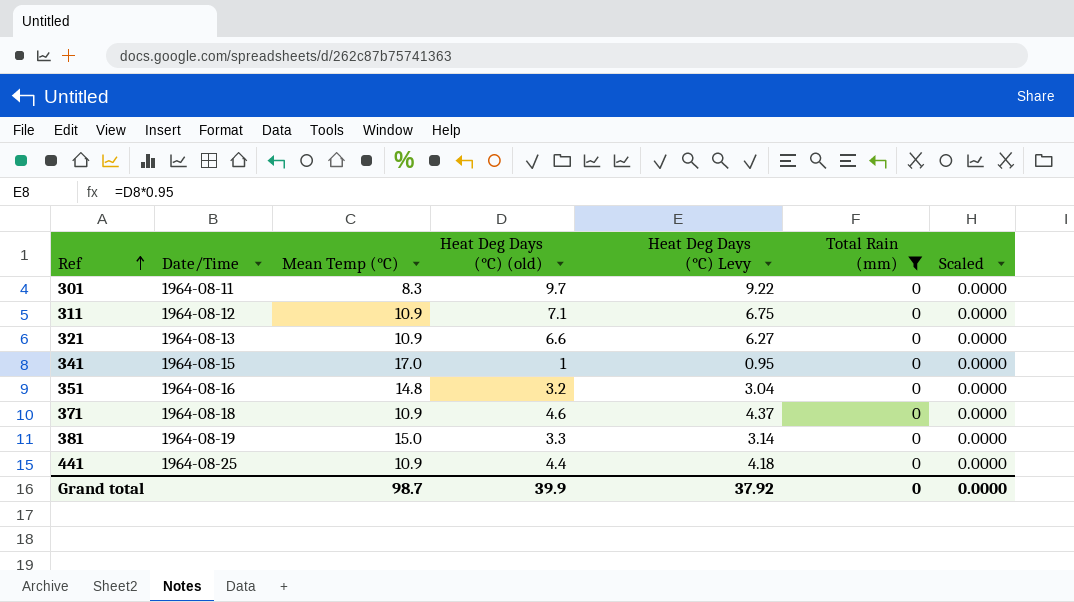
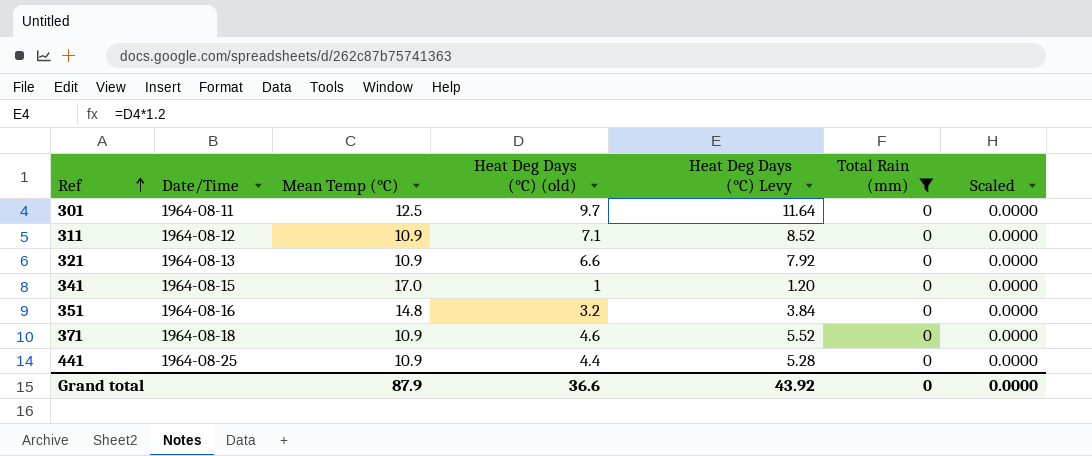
column Heat Deg Days (°C) Levy | formula: [Heat Deg Days (°C) (old)] * 0.95 -> [Heat Deg Days (°C) (old)] * 1.2
row 381: 1964-08-19 | 15.0 | 3.3 | 3.14 | 0 | 0.0000 -> none
301 | Mean Temp (°C): 8.3 -> 12.5
Grand total | Mean Temp (°C): 98.7 -> 87.9
Grand total | Heat Deg Days (°C) (old): 39.9 -> 36.6
Grand total | Heat Deg Days (°C) Levy: 37.92 -> 43.92

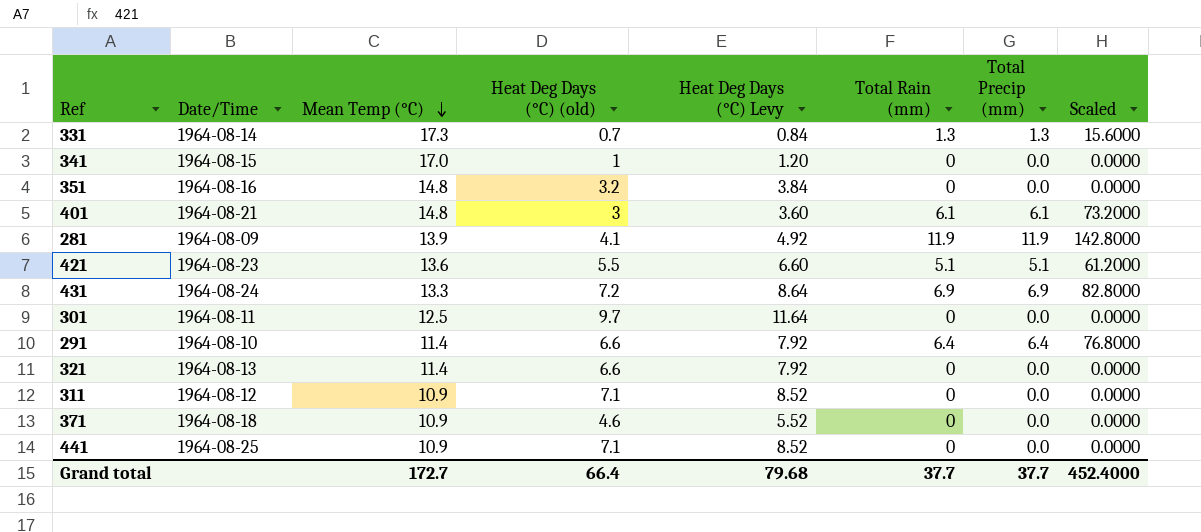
filter: Total Rain (mm) = 0 -> none
row order: Ref ascending -> Mean Temp (°C) descending
column Total Precip (mm) | position: none -> 7
321 | Mean Temp (°C): 10.9 -> 11.4
441 | Heat Deg Days (°C) (old): 4.4 -> 7.1
441 | Heat Deg Days (°C) Levy: 5.28 -> 8.52
Grand total | Mean Temp (°C): 87.9 -> 172.7
Grand total | Heat Deg Days (°C) (old): 36.6 -> 66.4
Grand total | Heat Deg Days (°C) Levy: 43.92 -> 79.68
Grand total | Total Rain (mm): 0 -> 37.7
Grand total | Scaled: 0.0000 -> 452.4000

